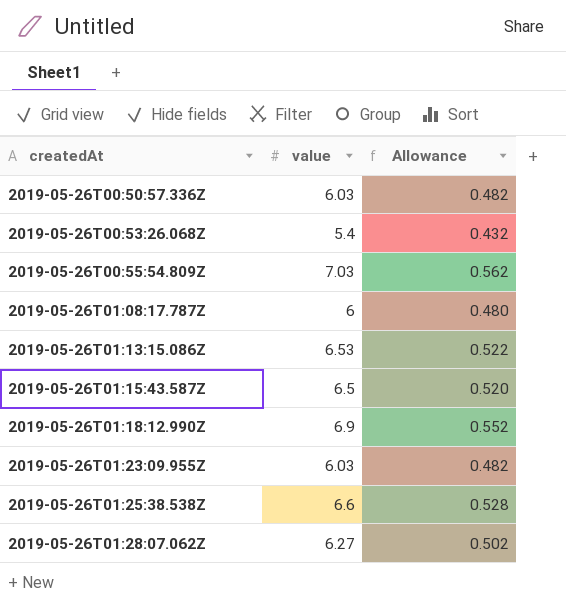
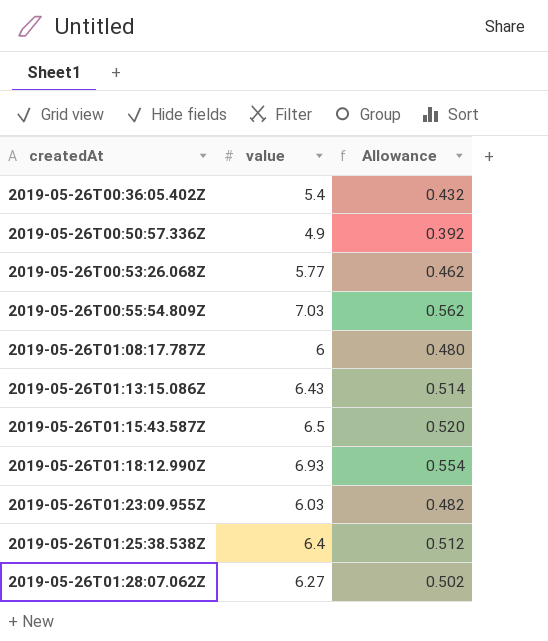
row 2019-05-26T00:36:05.402Z: none -> 5.4 | 0.432
2019-05-26T00:50:57.336Z | value: 6.03 -> 4.9
2019-05-26T00:50:57.336Z | Allowance: 0.482 -> 0.392
2019-05-26T00:53:26.068Z | value: 5.4 -> 5.77
2019-05-26T00:53:26.068Z | Allowance: 0.432 -> 0.462
2019-05-26T01:13:15.086Z | value: 6.53 -> 6.43
2019-05-26T01:13:15.086Z | Allowance: 0.522 -> 0.514
2019-05-26T01:18:12.990Z | value: 6.9 -> 6.93
2019-05-26T01:18:12.990Z | Allowance: 0.552 -> 0.554
2019-05-26T01:25:38.538Z | value: 6.6 -> 6.4
2019-05-26T01:25:38.538Z | Allowance: 0.528 -> 0.512

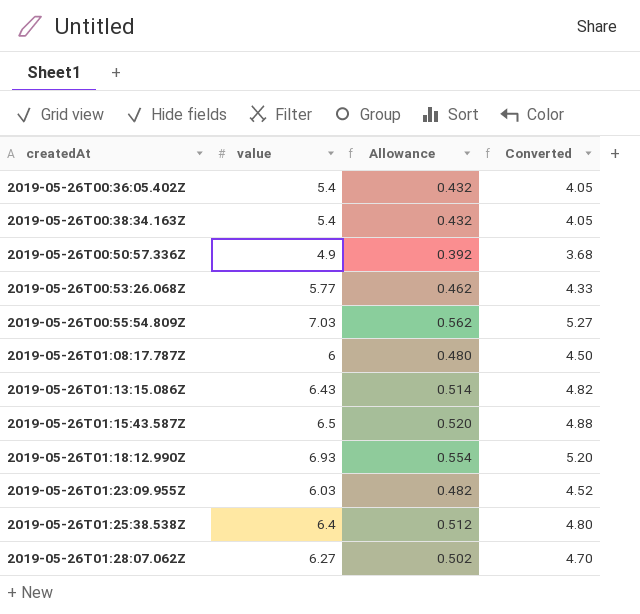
column Converted | formula: none -> [value] * 0.75
row 2019-05-26T00:38:34.163Z: none -> 5.4 | 0.432 | 4.05

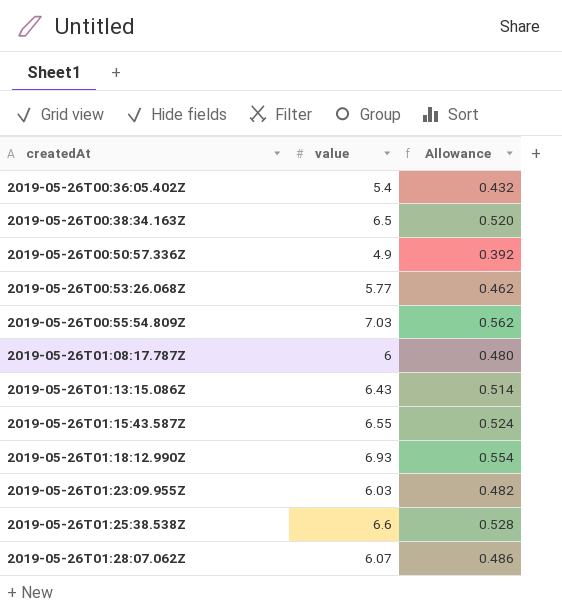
column Converted | formula: [value] * 0.75 -> none
2019-05-26T00:38:34.163Z | value: 5.4 -> 6.5
2019-05-26T00:38:34.163Z | Allowance: 0.432 -> 0.520
2019-05-26T01:15:43.587Z | value: 6.5 -> 6.55
2019-05-26T01:15:43.587Z | Allowance: 0.520 -> 0.524
2019-05-26T01:25:38.538Z | value: 6.4 -> 6.6
2019-05-26T01:25:38.538Z | Allowance: 0.512 -> 0.528
2019-05-26T01:28:07.062Z | value: 6.27 -> 6.07
2019-05-26T01:28:07.062Z | Allowance: 0.502 -> 0.486

